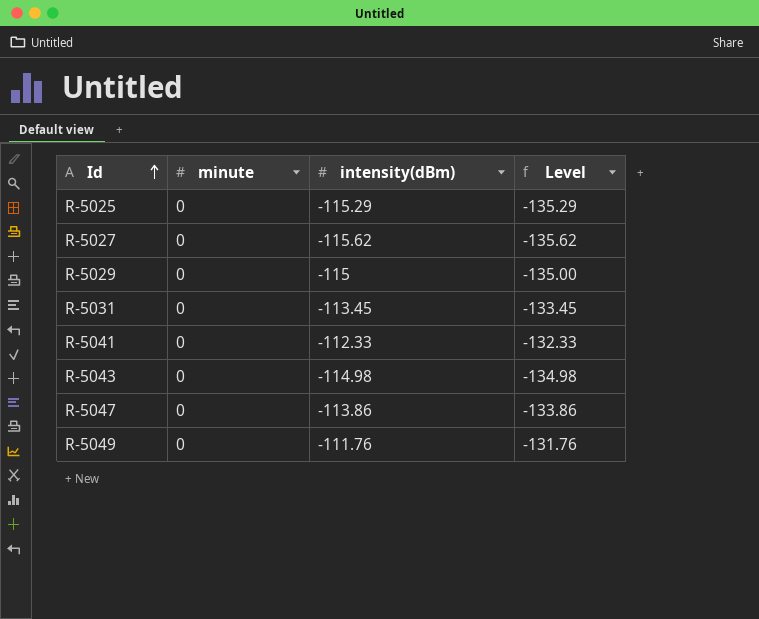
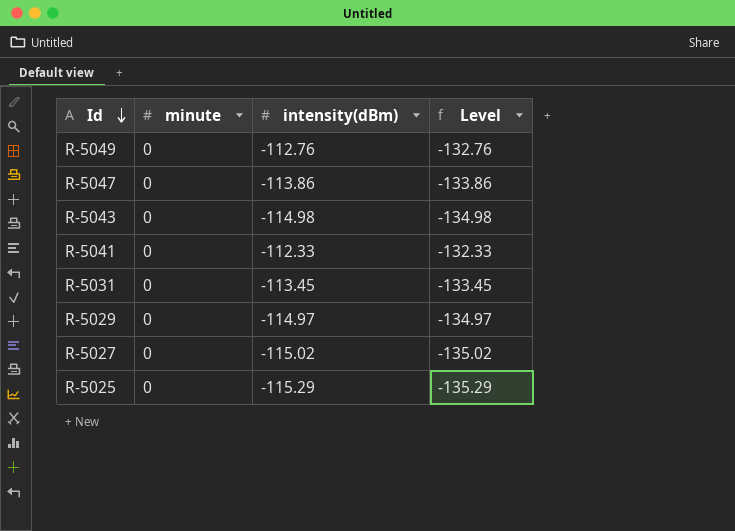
row order: Id ascending -> Id descending
R-5049 | intensity(dBm): -111.76 -> -112.76
R-5049 | Level: -131.76 -> -132.76
R-5029 | intensity(dBm): -115 -> -114.97
R-5029 | Level: -135.00 -> -134.97
R-5027 | intensity(dBm): -115.62 -> -115.02
R-5027 | Level: -135.62 -> -135.02

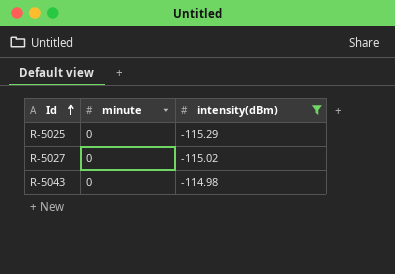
filter: none -> intensity(dBm) <= -114.98
row order: Id descending -> Id ascending
column Level | formula: [intensity(dBm)] - 20 -> none

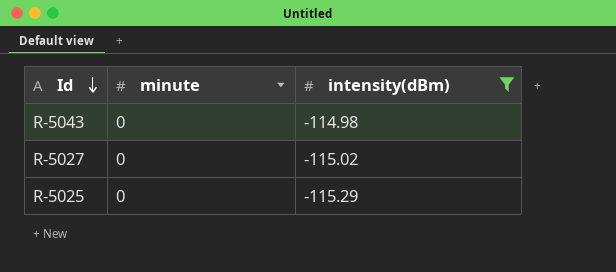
row order: Id ascending -> Id descending

